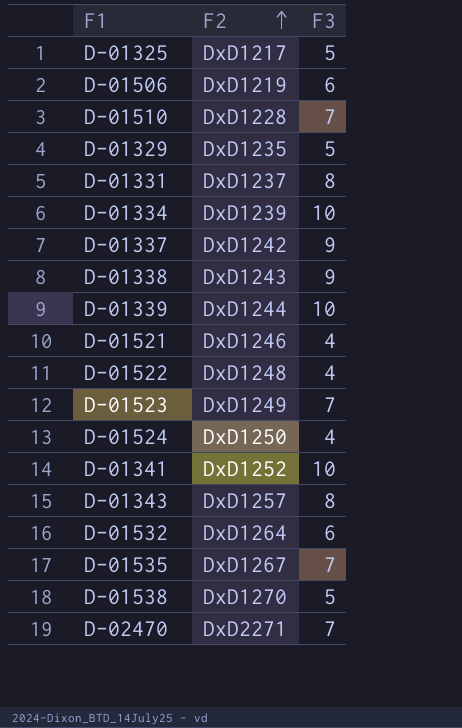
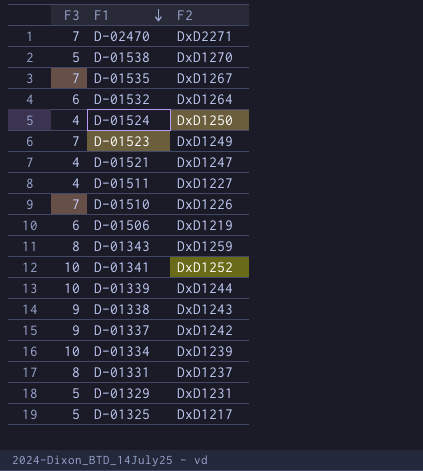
row order: F2 ascending -> F1 descending
column F3 | position: 3 -> 1
row D-01522: DxD1248 | 4 -> none
D-01521 | F2: DxD1246 -> DxD1247
row D-01511: none -> 4 | DxD1227
D-01510 | F2: DxD1228 -> DxD1226
D-01343 | F2: DxD1257 -> DxD1259
D-01329 | F2: DxD1235 -> DxD1231

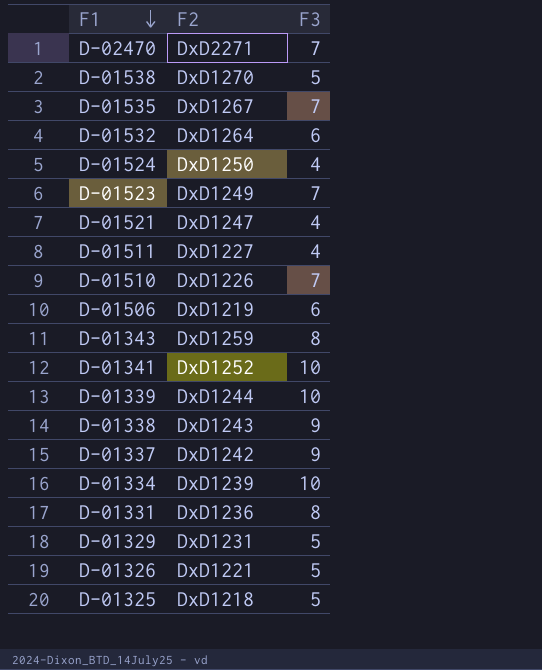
column F3 | position: 1 -> 3
D-01331 | F2: DxD1237 -> DxD1236
row D-01326: none -> DxD1221 | 5
D-01325 | F2: DxD1217 -> DxD1218

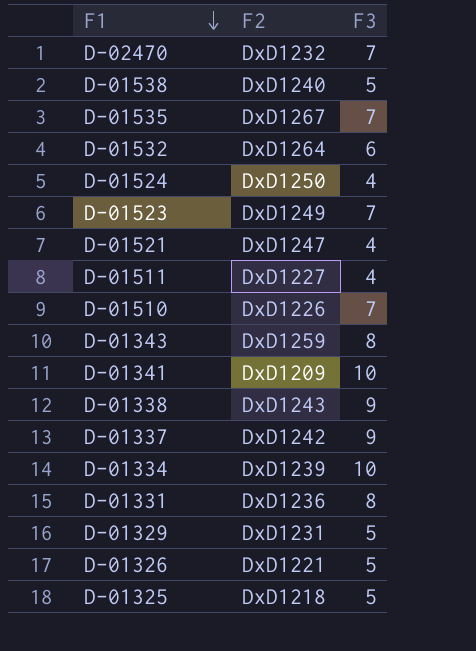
row D-01506: DxD1219 | 6 -> none
row D-01339: DxD1244 | 10 -> none
D-02470 | F2: DxD2271 -> DxD1232
D-01538 | F2: DxD1270 -> DxD1240
D-01341 | F2: DxD1252 -> DxD1209

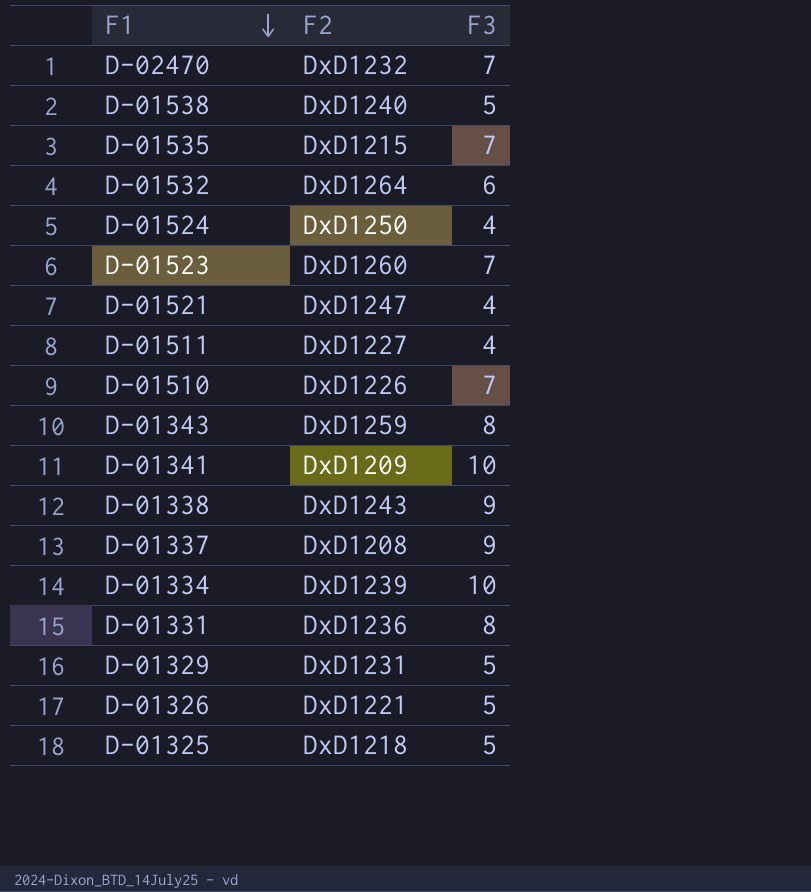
D-01535 | F2: DxD1267 -> DxD1215
D-01523 | F2: DxD1249 -> DxD1260
D-01337 | F2: DxD1242 -> DxD1208

